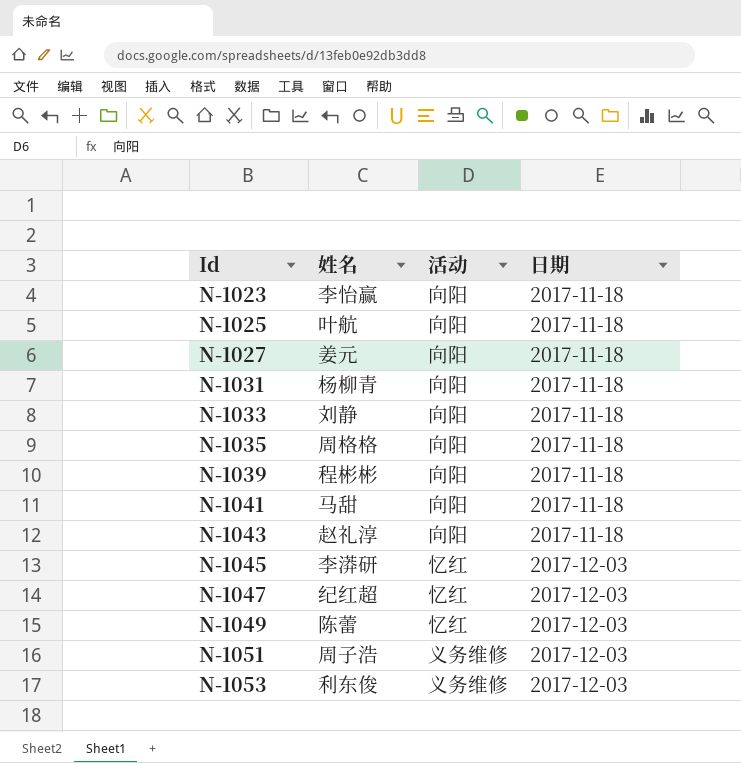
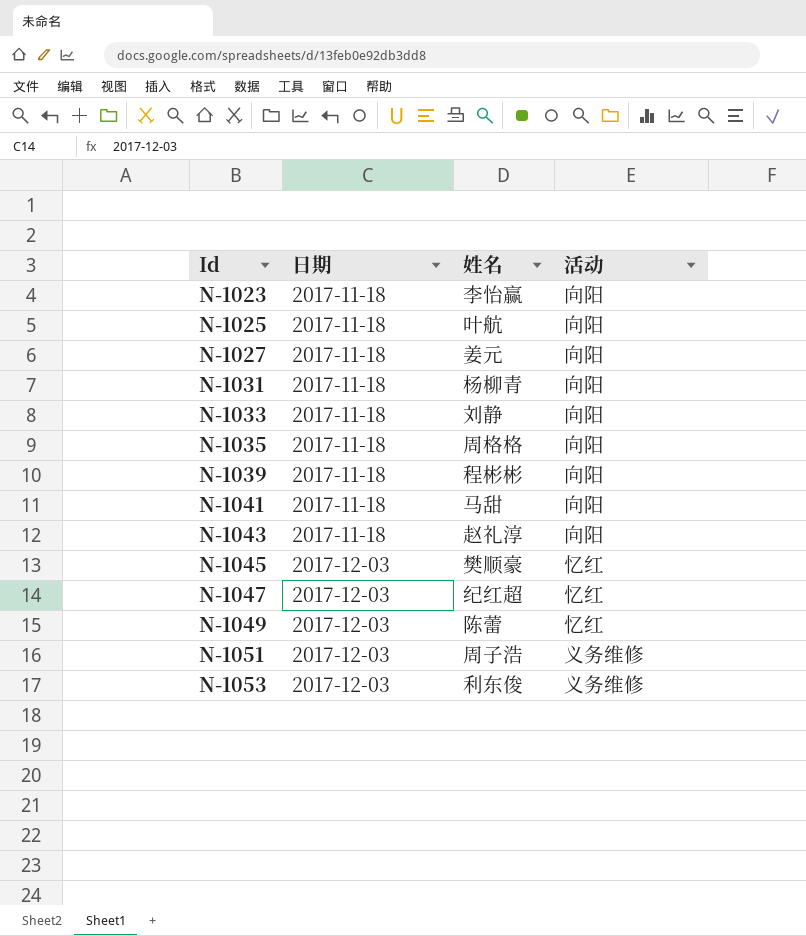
column 日期 | position: 4 -> 2
N-1045 | 姓名: 李漭研 -> 樊顺豪

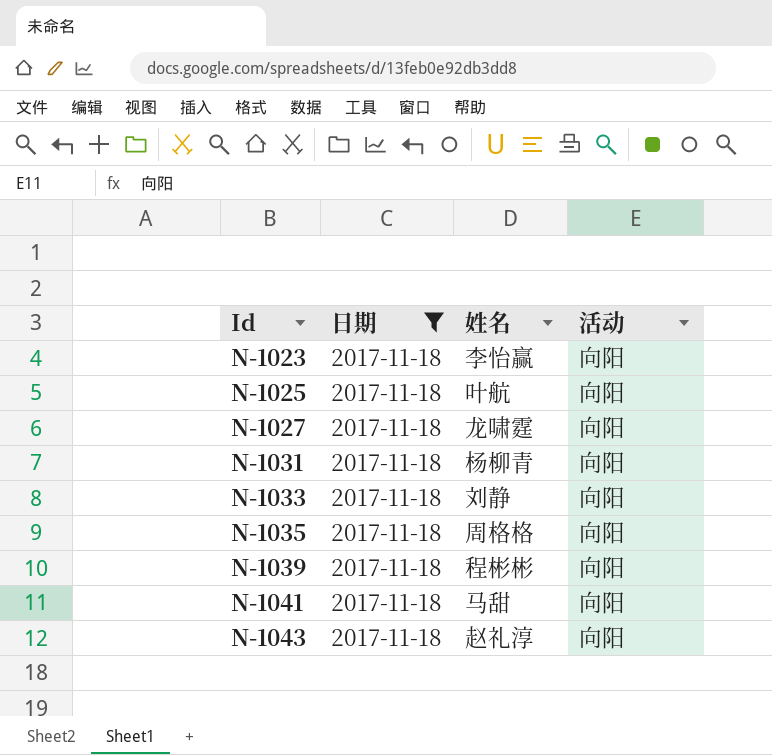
filter: none -> 日期 = 2017-11-18
N-1027 | 姓名: 姜元 -> 龙啸霆

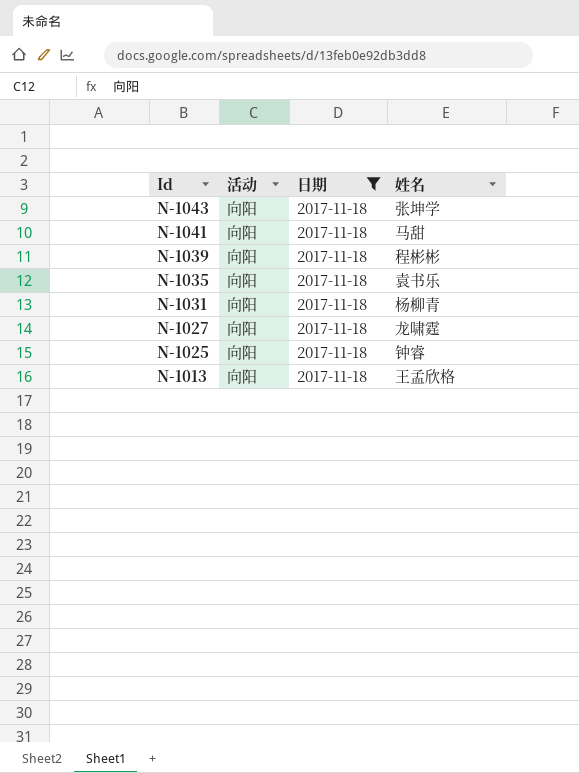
row order: Id ascending -> Id descending
column 活动 | position: 4 -> 2
row N-1023: 2017-11-18 | 李怡赢 | 向阳 -> none
row N-1033: 2017-11-18 | 刘静 | 向阳 -> none
N-1043 | 姓名: 赵礼淳 -> 张坤学
N-1035 | 姓名: 周格格 -> 袁书乐
N-1025 | 姓名: 叶航 -> 钟睿
row N-1013: none -> 向阳 | 2017-11-18 | 王孟欣格

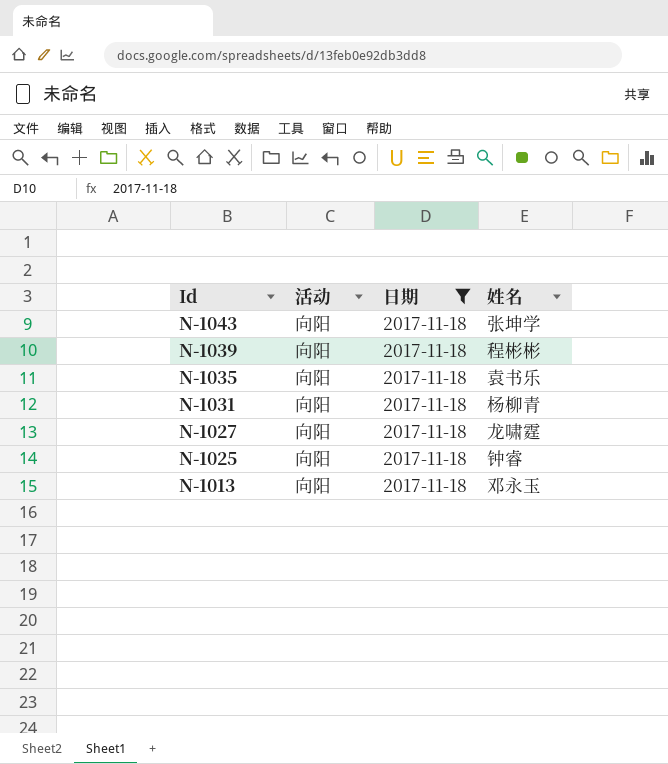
row N-1041: 向阳 | 2017-11-18 | 马甜 -> none
N-1013 | 姓名: 王孟欣格 -> 邓永玉

